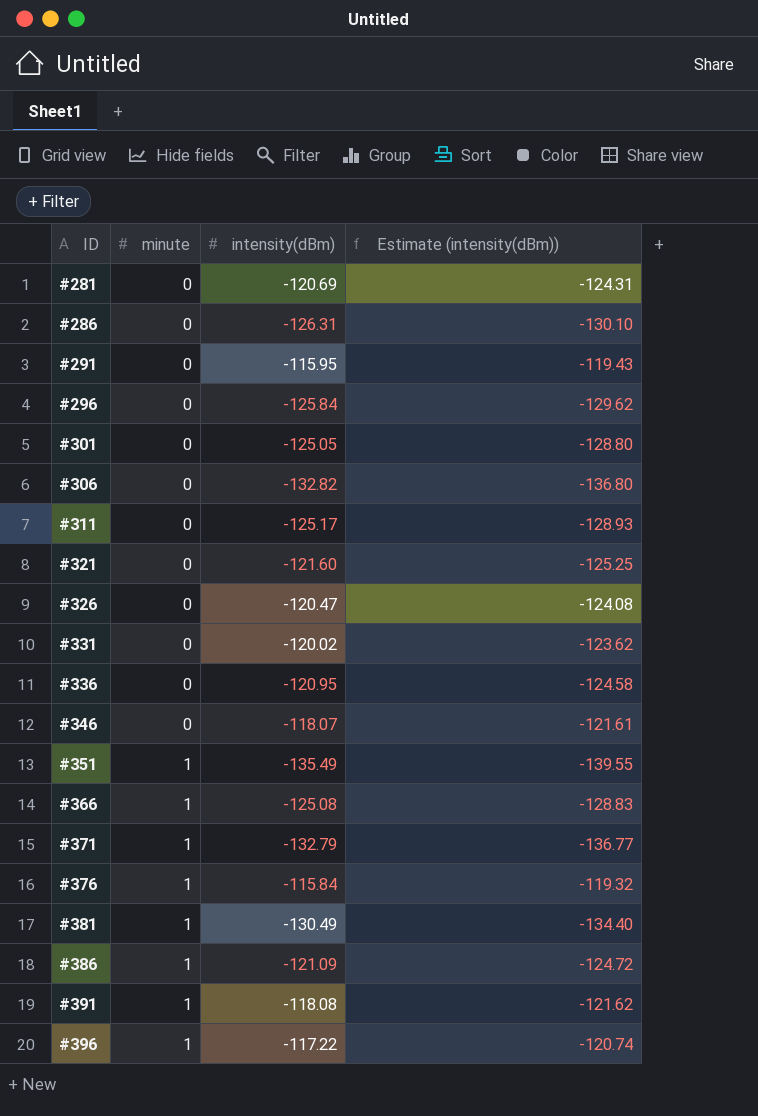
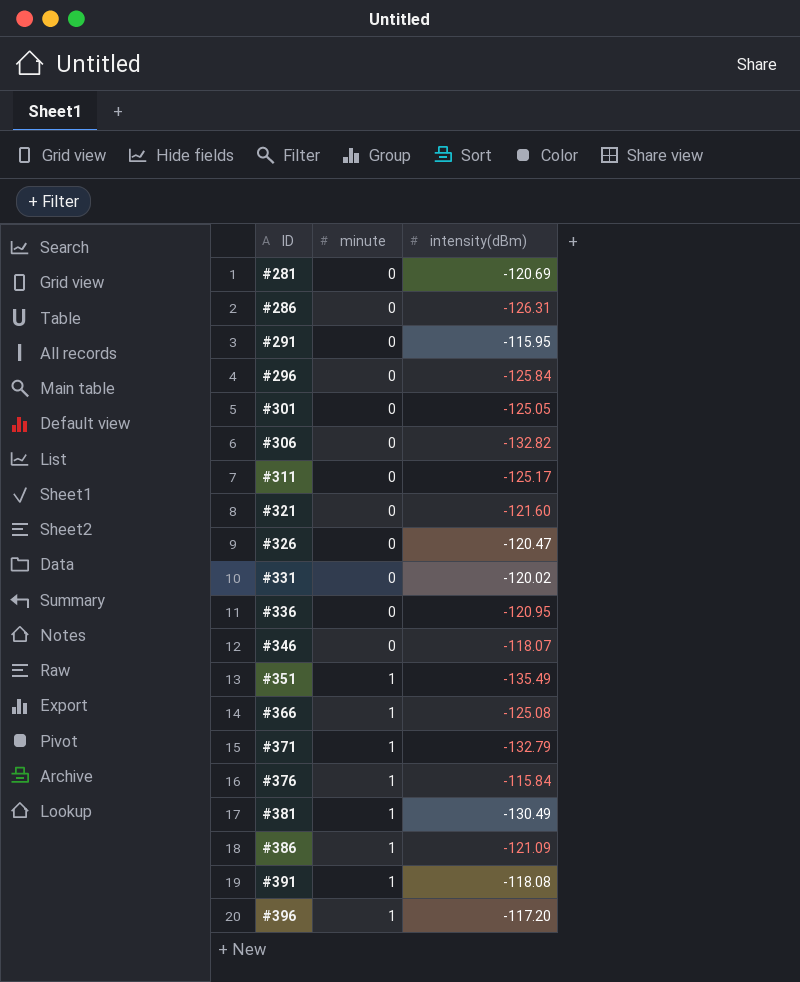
column Estimate (intensity(dBm)) | formula: [intensity(dBm)] * 1.03 -> none
#396 | intensity(dBm): -117.22 -> -117.20

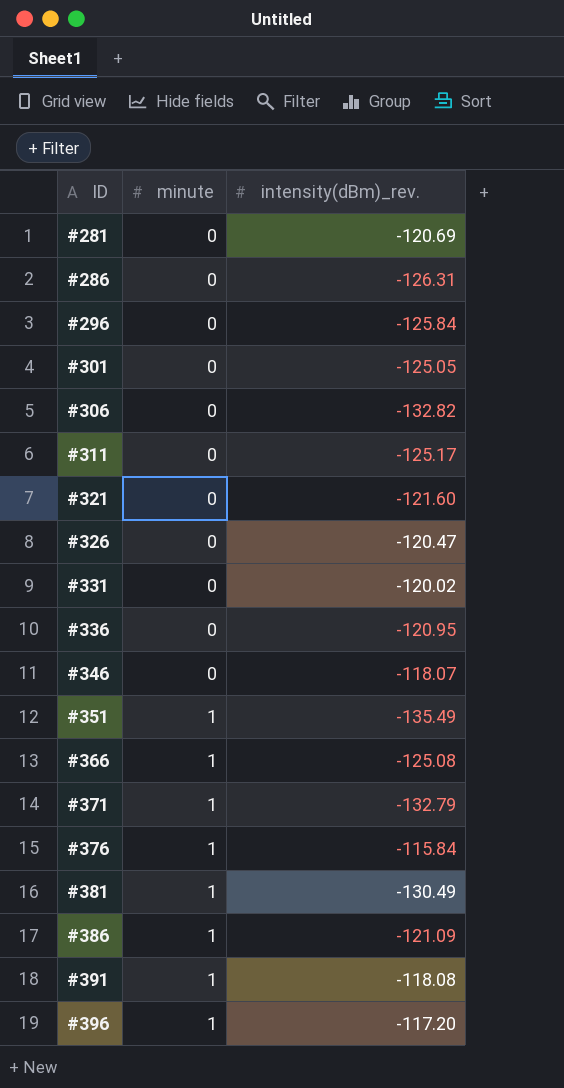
column name: intensity(dBm) -> intensity(dBm)_rev.
row #291: 0 | -115.95 -> none

